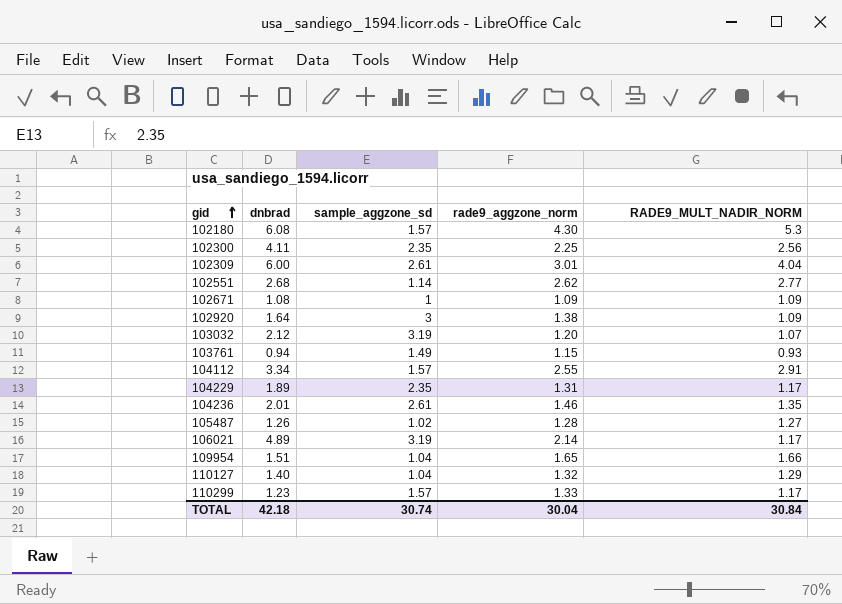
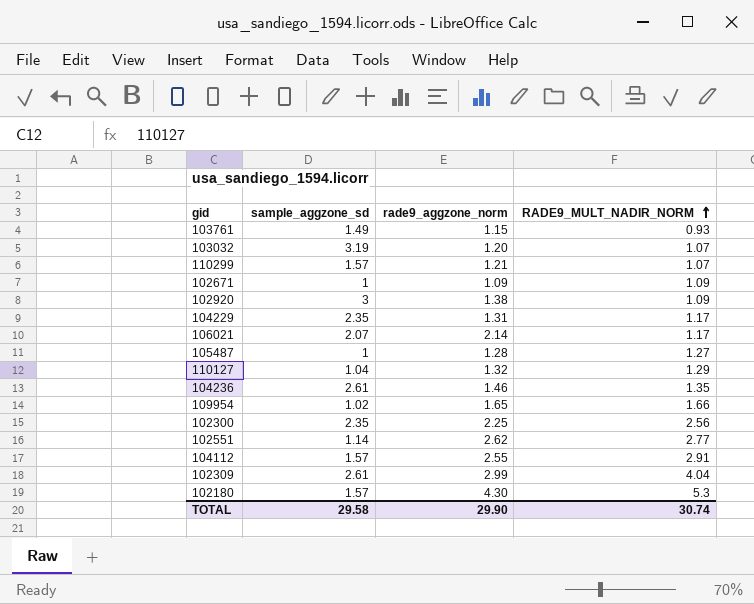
row order: gid ascending -> RADE9_MULT_NADIR_NORM ascending
column dnbrad | position: 2 -> none
110299 | rade9_aggzone_norm: 1.33 -> 1.21
110299 | RADE9_MULT_NADIR_NORM: 1.17 -> 1.07
106021 | sample_aggzone_sd: 3.19 -> 2.07
105487 | sample_aggzone_sd: 1.02 -> 1
109954 | sample_aggzone_sd: 1.04 -> 1.02
102309 | rade9_aggzone_norm: 3.01 -> 2.99
TOTAL | sample_aggzone_sd: 30.74 -> 29.58
TOTAL | rade9_aggzone_norm: 30.04 -> 29.90
TOTAL | RADE9_MULT_NADIR_NORM: 30.84 -> 30.74

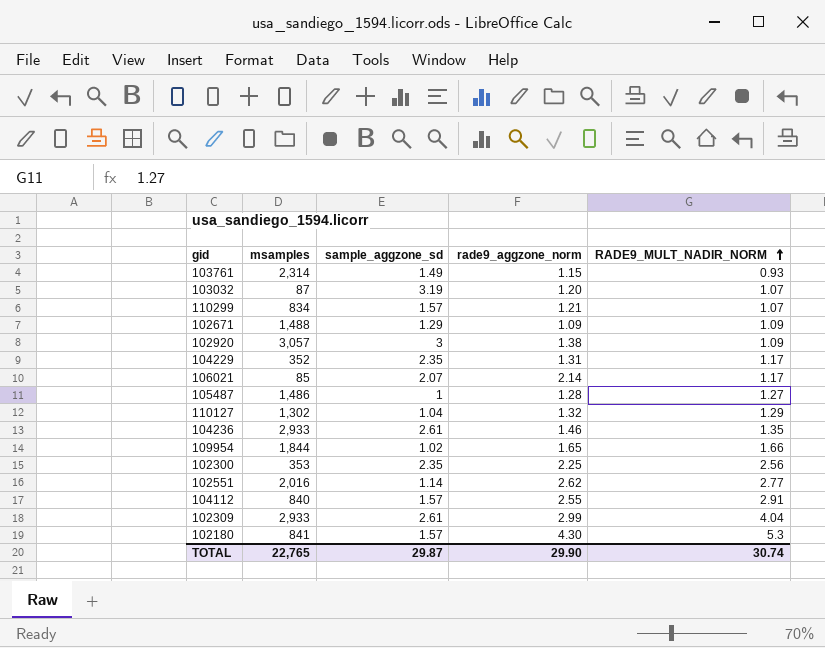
column msamples | position: none -> 2
102671 | sample_aggzone_sd: 1 -> 1.29
TOTAL | sample_aggzone_sd: 29.58 -> 29.87

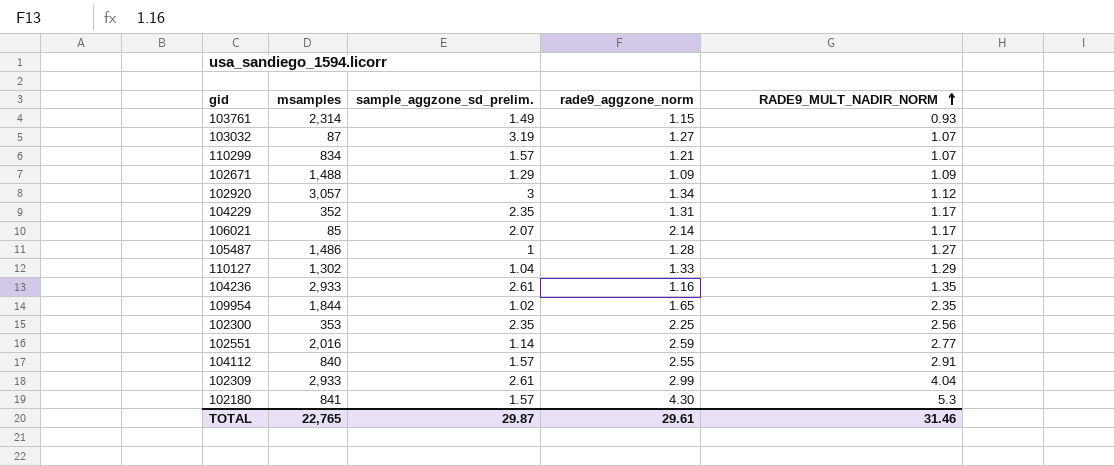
column name: sample_aggzone_sd -> sample_aggzone_sd_prelim.
103032 | rade9_aggzone_norm: 1.20 -> 1.27
102920 | rade9_aggzone_norm: 1.38 -> 1.34
102920 | RADE9_MULT_NADIR_NORM: 1.09 -> 1.12
110127 | rade9_aggzone_norm: 1.32 -> 1.33
104236 | rade9_aggzone_norm: 1.46 -> 1.16
109954 | RADE9_MULT_NADIR_NORM: 1.66 -> 2.35
102551 | rade9_aggzone_norm: 2.62 -> 2.59
TOTAL | rade9_aggzone_norm: 29.90 -> 29.61
TOTAL | RADE9_MULT_NADIR_NORM: 30.74 -> 31.46

